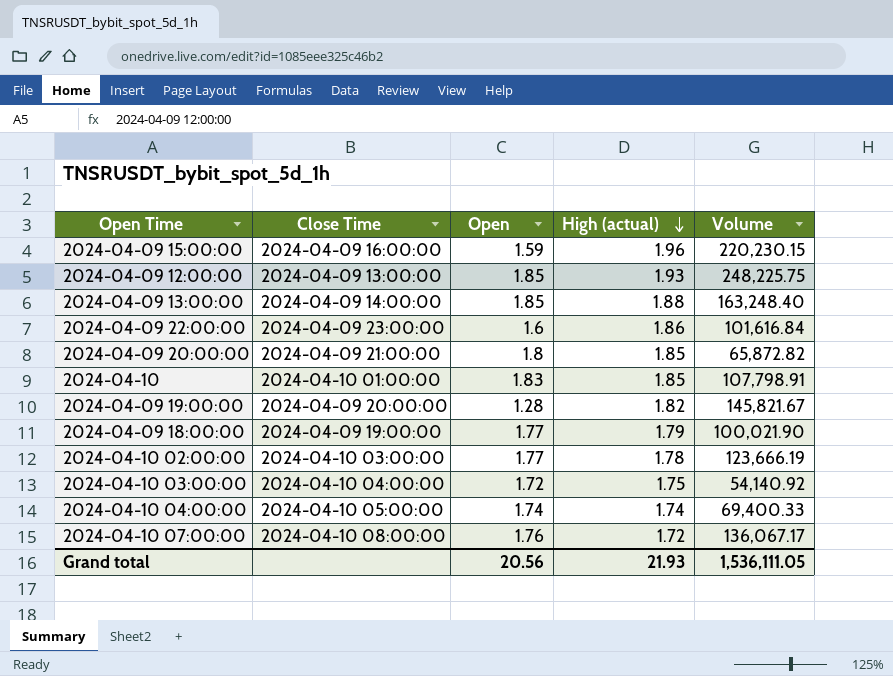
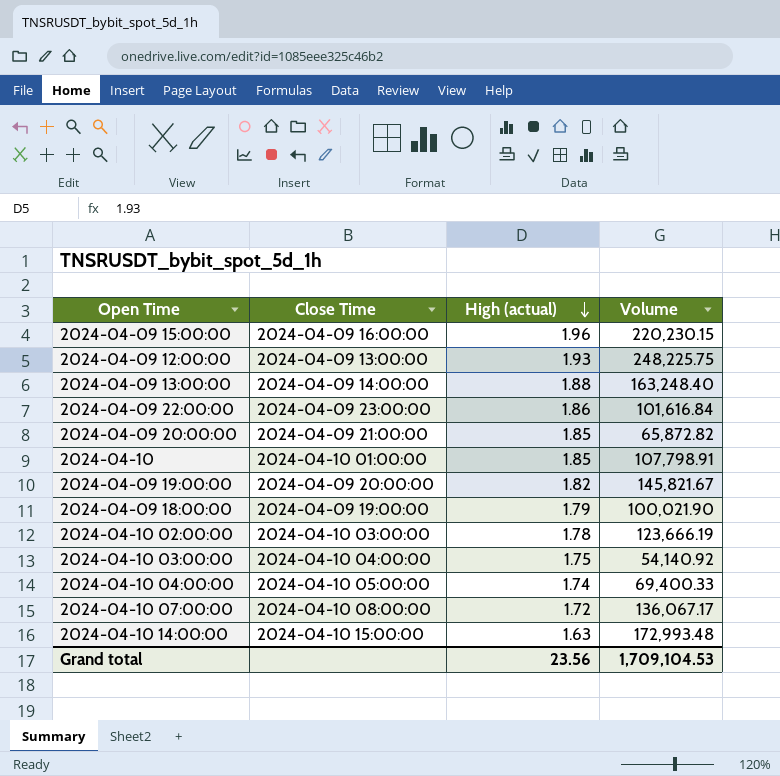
column Open | position: 3 -> none
row 2024-04-10 14:00:00: none -> 2024-04-10 15:00:00 | 1.63 | 172,993.48
Grand total | High (actual): 21.93 -> 23.56
Grand total | Volume: 1,536,111.05 -> 1,709,104.53

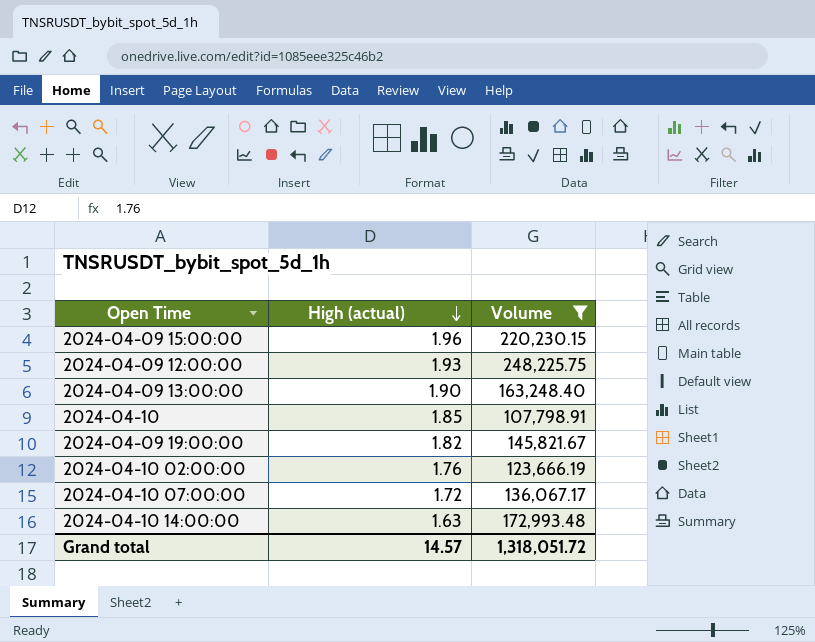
filter: none -> Volume >= 107,798.91
column Close Time | position: 2 -> none
2024-04-09 13:00:00 | High (actual): 1.88 -> 1.90
2024-04-10 02:00:00 | High (actual): 1.78 -> 1.76
Grand total | High (actual): 23.56 -> 14.57
Grand total | Volume: 1,709,104.53 -> 1,318,051.72

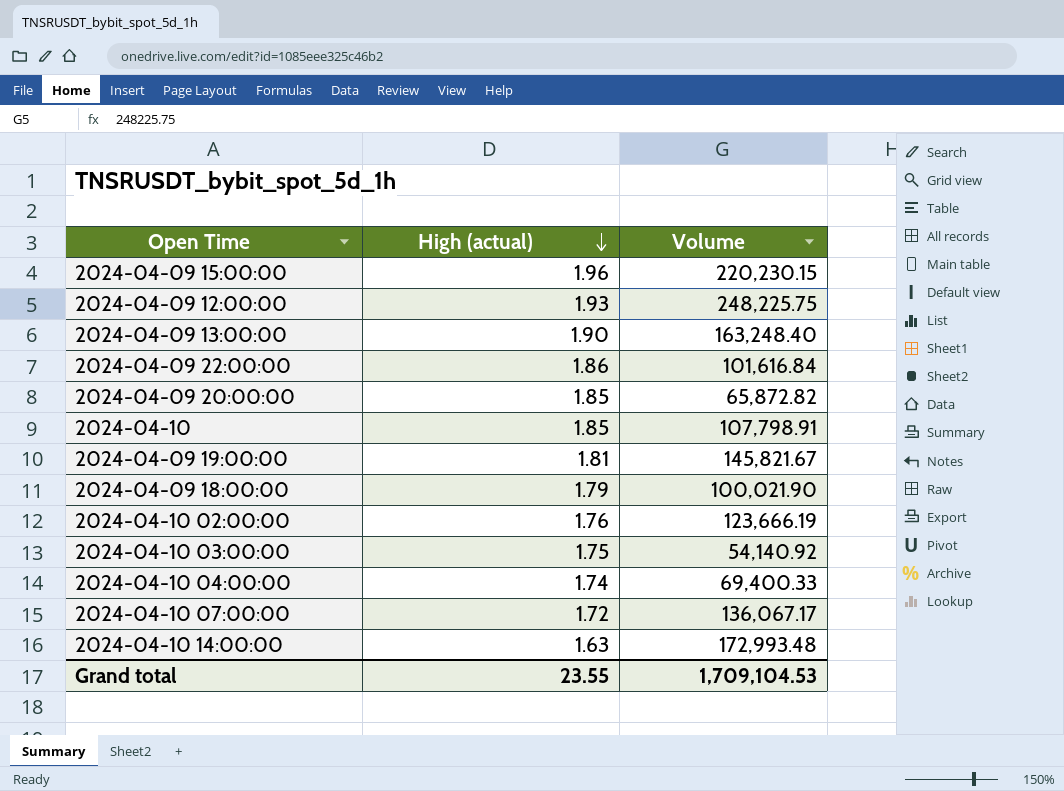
filter: Volume >= 107,798.91 -> none
2024-04-09 19:00:00 | High (actual): 1.82 -> 1.81
Grand total | High (actual): 14.57 -> 23.55
Grand total | Volume: 1,318,051.72 -> 1,709,104.53

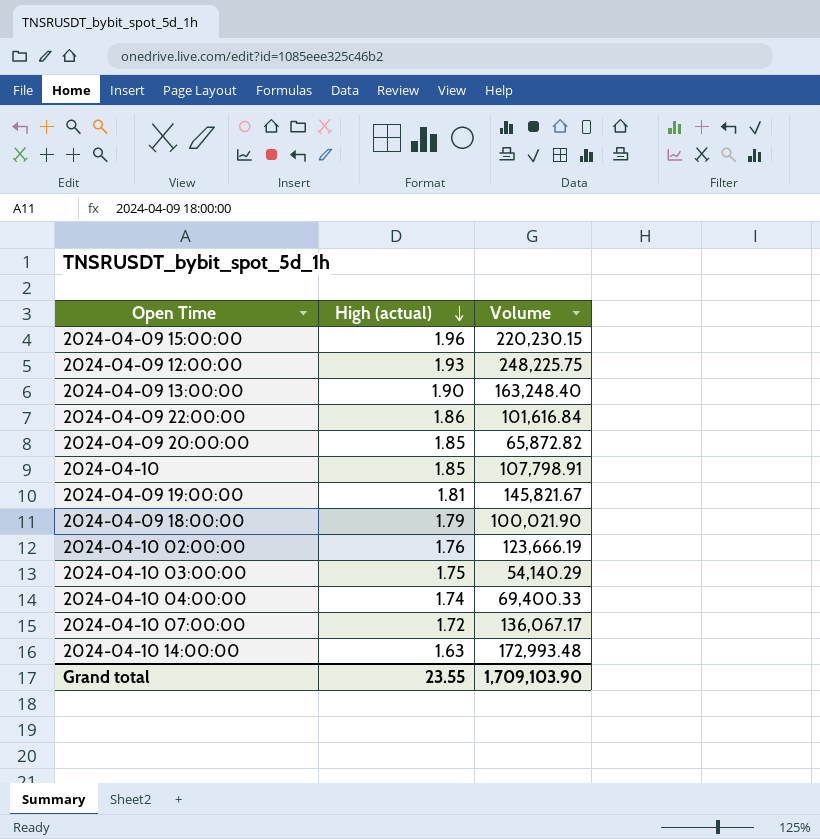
2024-04-10 03:00:00 | Volume: 54,140.92 -> 54,140.29
Grand total | Volume: 1,709,104.53 -> 1,709,103.90

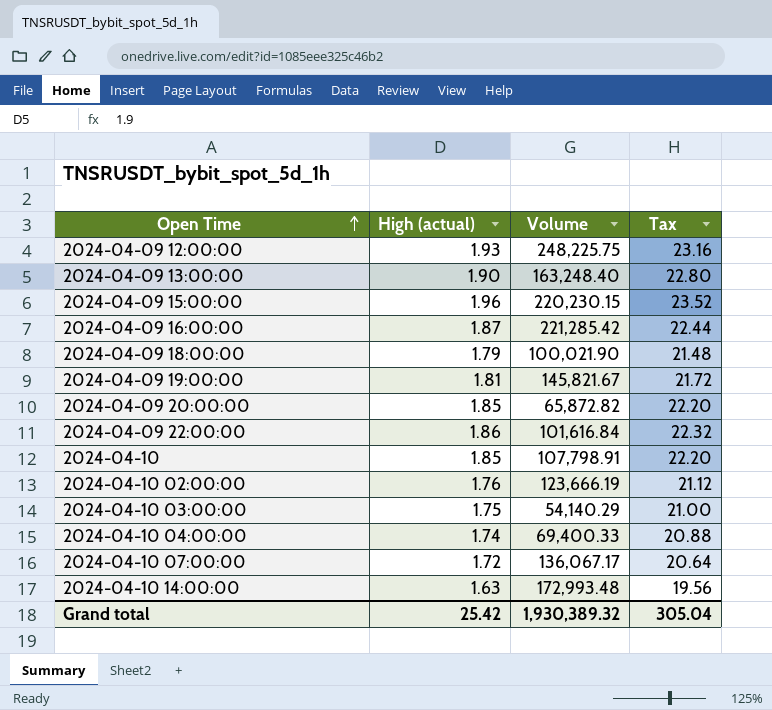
row order: High (actual) descending -> Open Time ascending
column Tax | formula: none -> [High (actual)] * 12
row 2024-04-09 16:00:00: none -> 1.87 | 221,285.42 | 22.44
Grand total | High (actual): 23.55 -> 25.42
Grand total | Volume: 1,709,103.90 -> 1,930,389.32

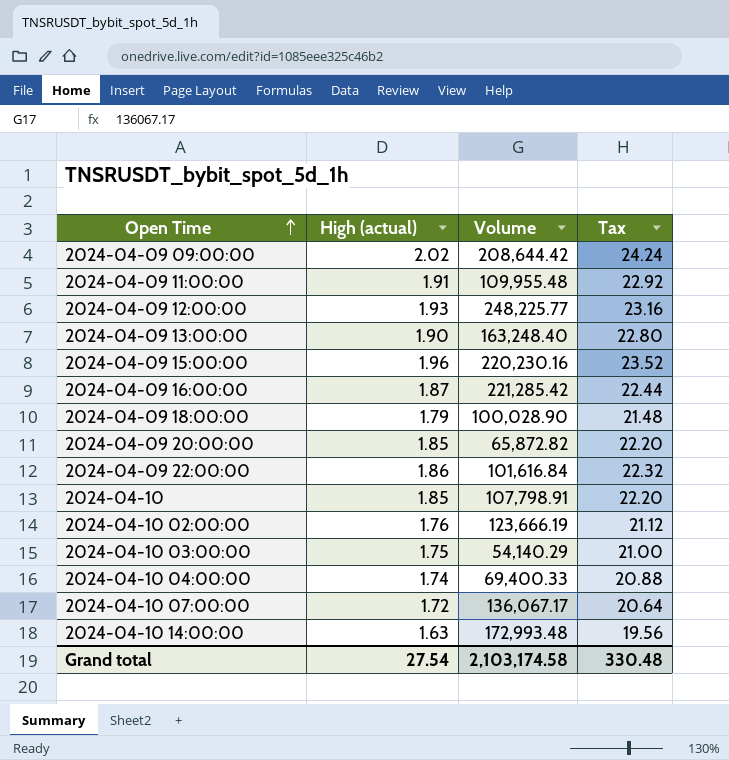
row 2024-04-09 19:00:00: 1.81 | 145,821.67 | 21.72 -> none
row 2024-04-09 09:00:00: none -> 2.02 | 208,644.42 | 24.24
row 2024-04-09 11:00:00: none -> 1.91 | 109,955.48 | 22.92
2024-04-09 12:00:00 | Volume: 248,225.75 -> 248,225.77
2024-04-09 15:00:00 | Volume: 220,230.15 -> 220,230.16
2024-04-09 18:00:00 | Volume: 100,021.90 -> 100,028.90
Grand total | High (actual): 25.42 -> 27.54
Grand total | Volume: 1,930,389.32 -> 2,103,174.58
Grand total | Tax: 305.04 -> 330.48

